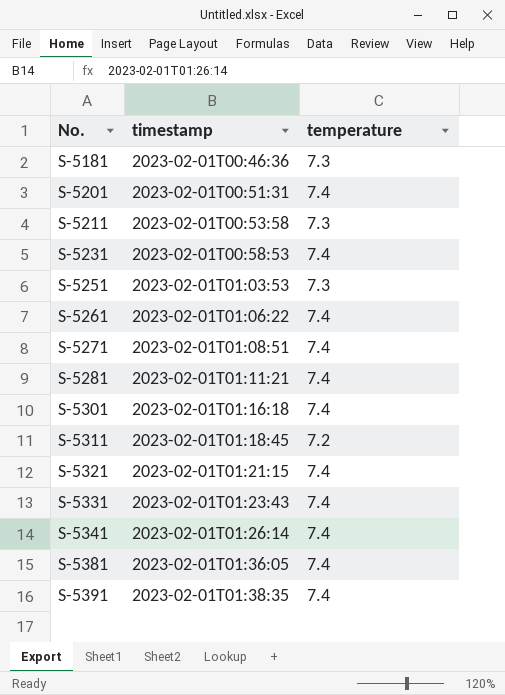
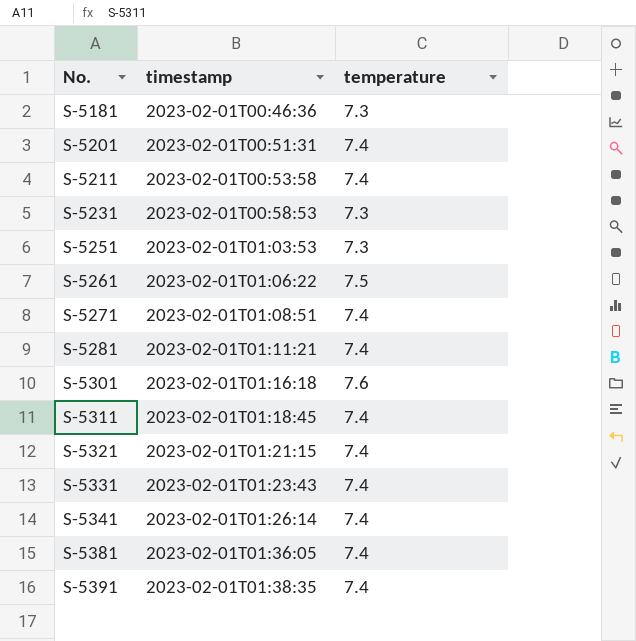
S-5211 | temperature: 7.3 -> 7.4
S-5231 | temperature: 7.4 -> 7.3
S-5261 | temperature: 7.4 -> 7.5
S-5301 | temperature: 7.4 -> 7.6
S-5311 | temperature: 7.2 -> 7.4

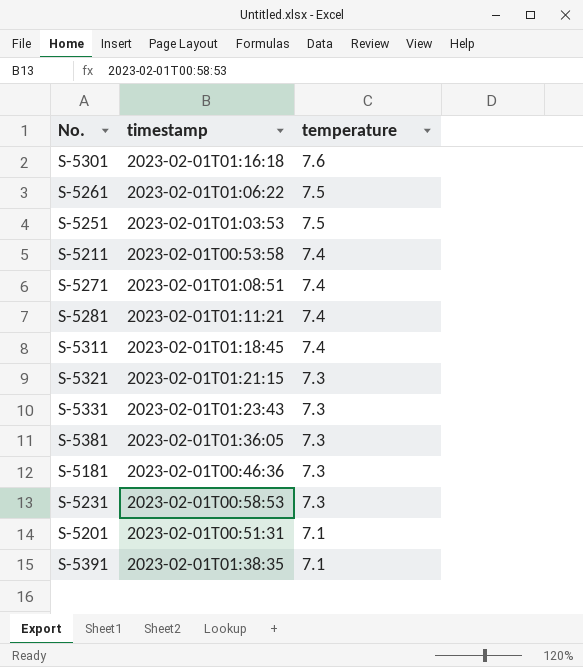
row order: No. ascending -> temperature descending
row S-5341: 2023-02-01T01:26:14 | 7.4 -> none
S-5251 | temperature: 7.3 -> 7.5
S-5321 | temperature: 7.4 -> 7.3
S-5331 | temperature: 7.4 -> 7.3
S-5381 | temperature: 7.4 -> 7.3
S-5201 | temperature: 7.4 -> 7.1
S-5391 | temperature: 7.4 -> 7.1

